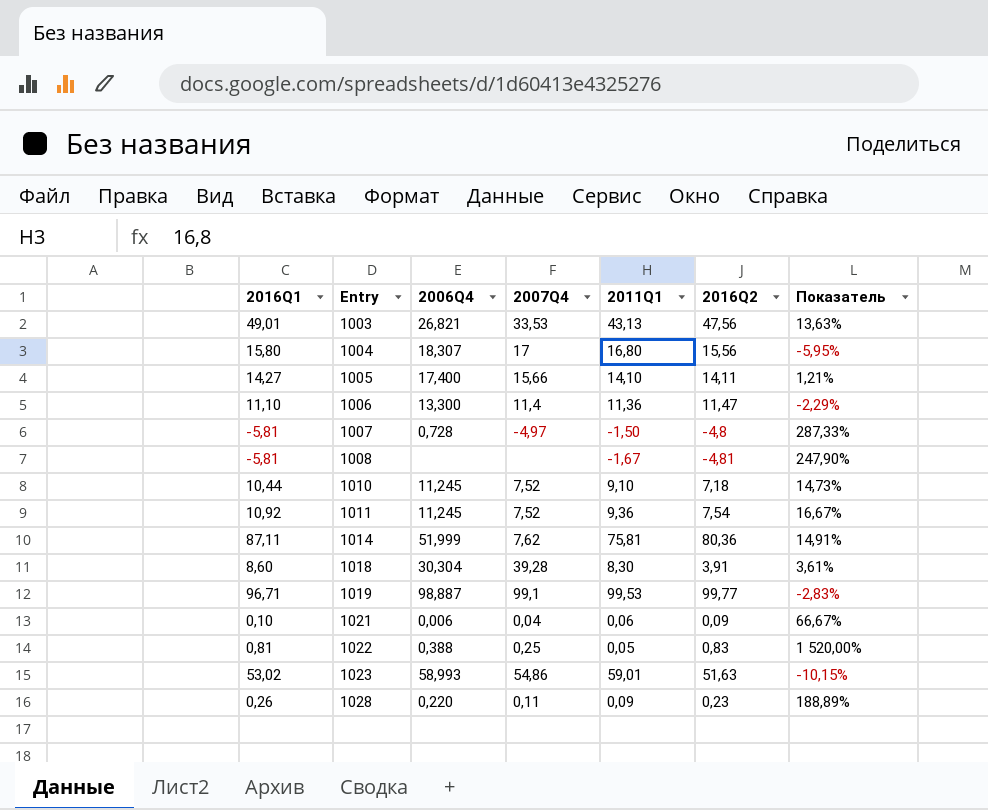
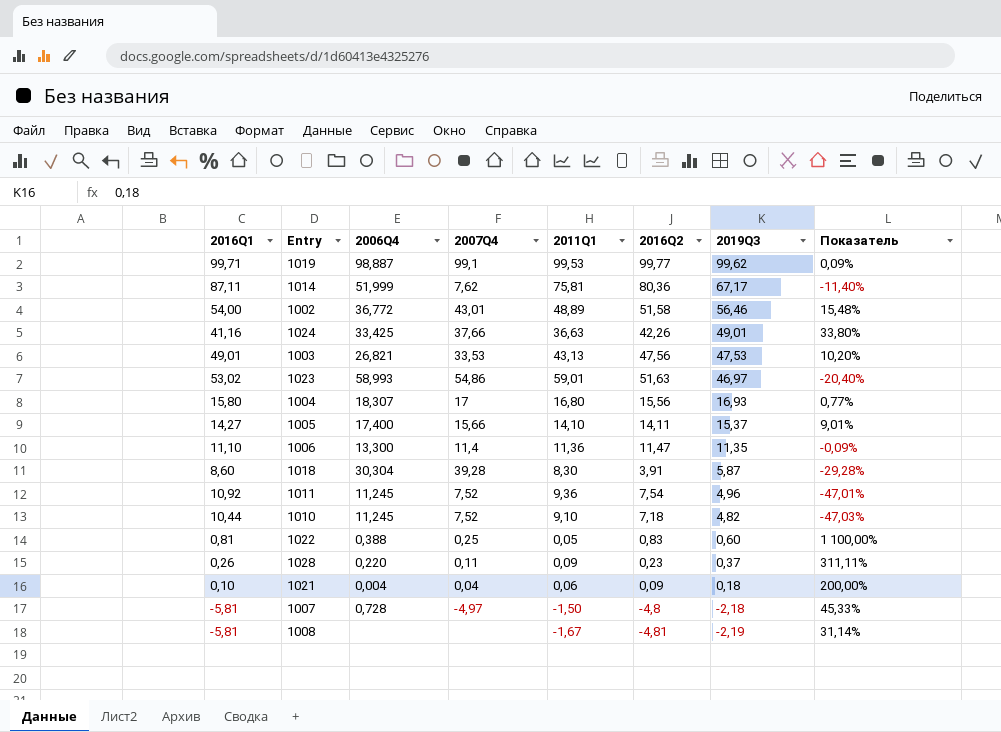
row order: Entry ascending -> 2019Q3 descending
column 2019Q3 | position: none -> 7
column Показатель | formula: ([2016Q1] - [2011Q1]) / [2011Q1] -> ([2019Q3] - [2011Q1]) / [2011Q1]
1019 | 2016Q1: 96,71 -> 99,71
row 1002: none -> 54,00 | 36,772 | 43,01 | 48,89 | 51,58 | 56,46 | 15,48%
row 1024: none -> 41,16 | 33,425 | 37,66 | 36,63 | 42,26 | 49,01 | 33,80%
1021 | 2006Q4: 0,006 -> 0,004

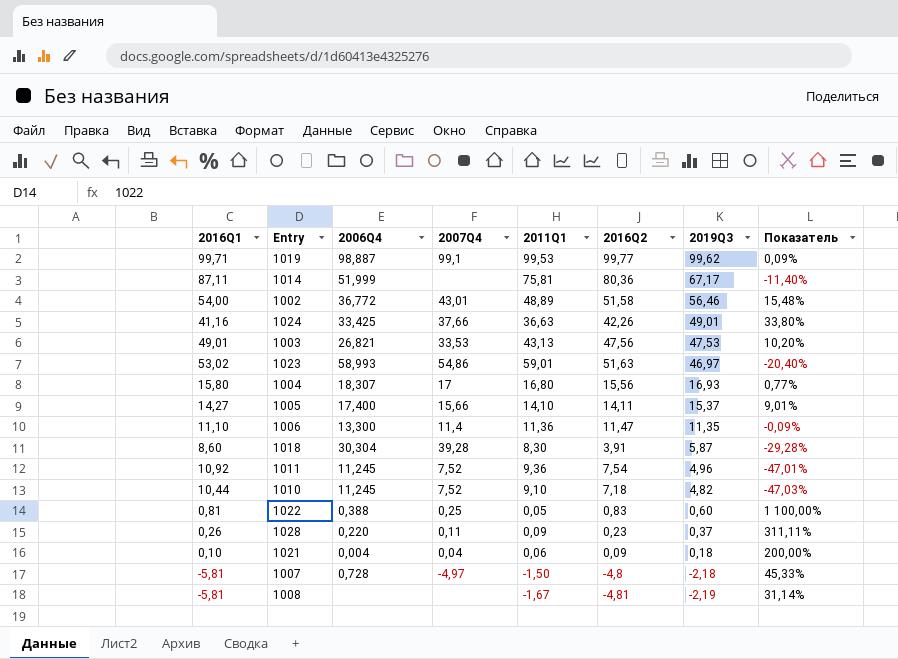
1014 | 2007Q4: 7,62 -> none

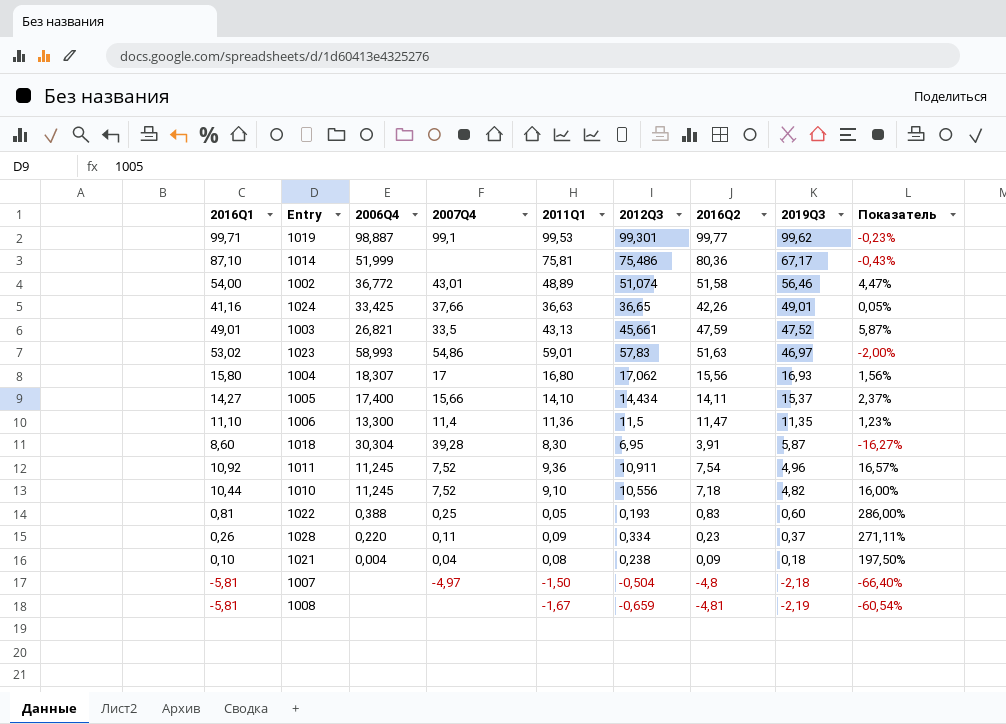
column 2012Q3 | position: none -> 6
column Показатель | formula: ([2019Q3] - [2011Q1]) / [2011Q1] -> ([2012Q3] - [2011Q1]) / [2011Q1]
1014 | 2016Q1: 87,11 -> 87,10
1003 | 2007Q4: 33,53 -> 33,5
1003 | 2016Q2: 47,56 -> 47,59
1003 | 2019Q3: 47,53 -> 47,52
1021 | 2011Q1: 0,06 -> 0,08
1007 | 2006Q4: 0,728 -> none

